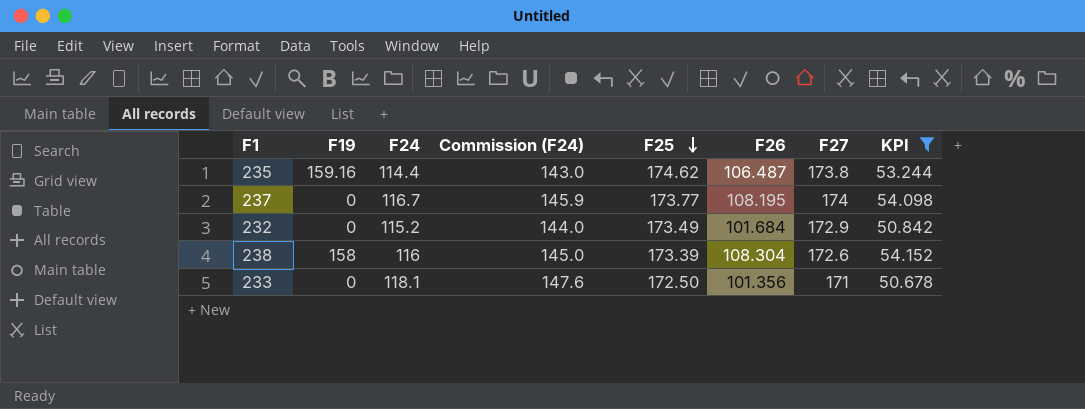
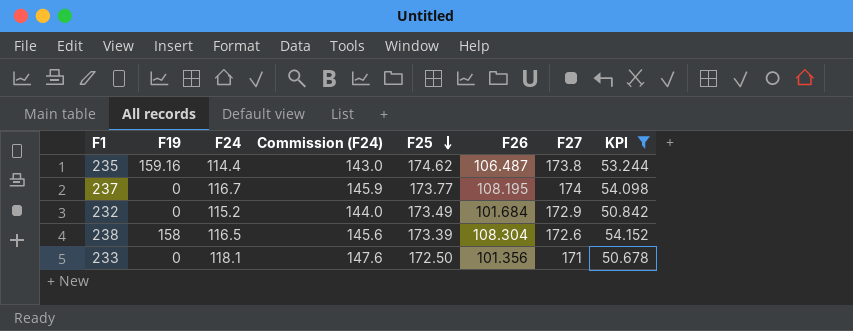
238 | F24: 116 -> 116.5
238 | Commission (F24): 145.0 -> 145.6

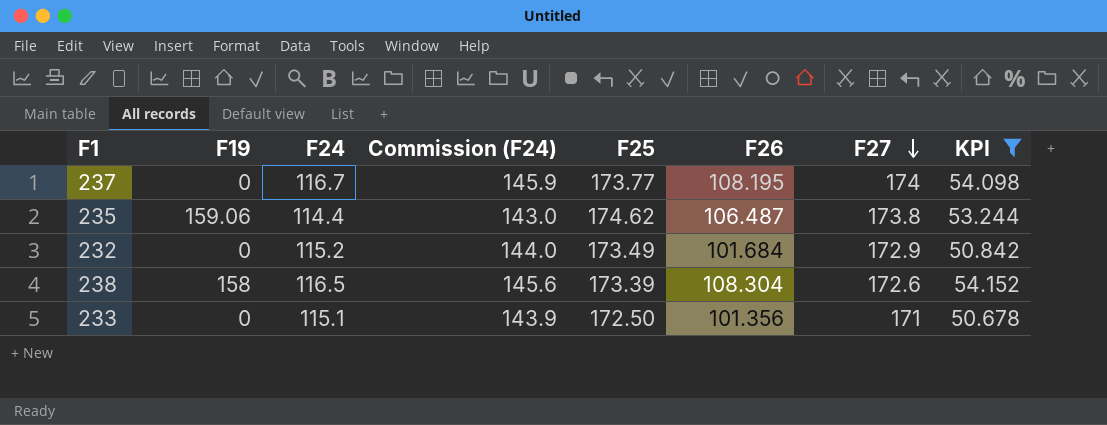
row order: F25 descending -> F27 descending
235 | F19: 159.16 -> 159.06
233 | F24: 118.1 -> 115.1
233 | Commission (F24): 147.6 -> 143.9

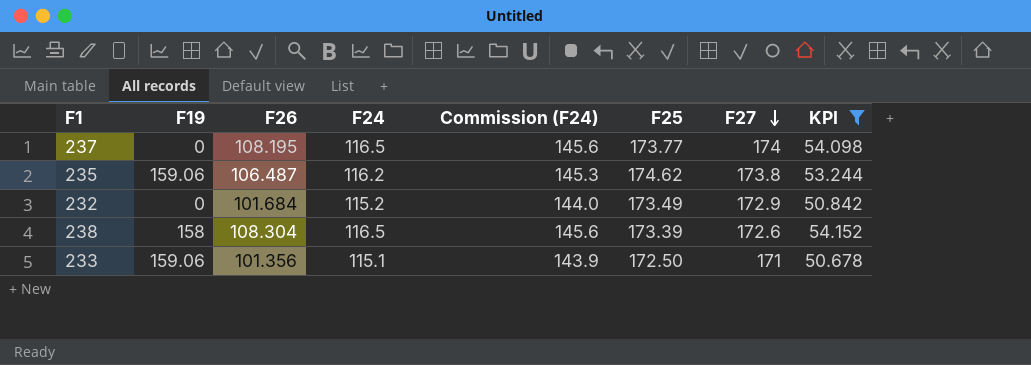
column F26 | position: 6 -> 3
237 | F24: 116.7 -> 116.5
237 | Commission (F24): 145.9 -> 145.6
235 | F24: 114.4 -> 116.2
235 | Commission (F24): 143.0 -> 145.3
233 | F19: 0 -> 159.06

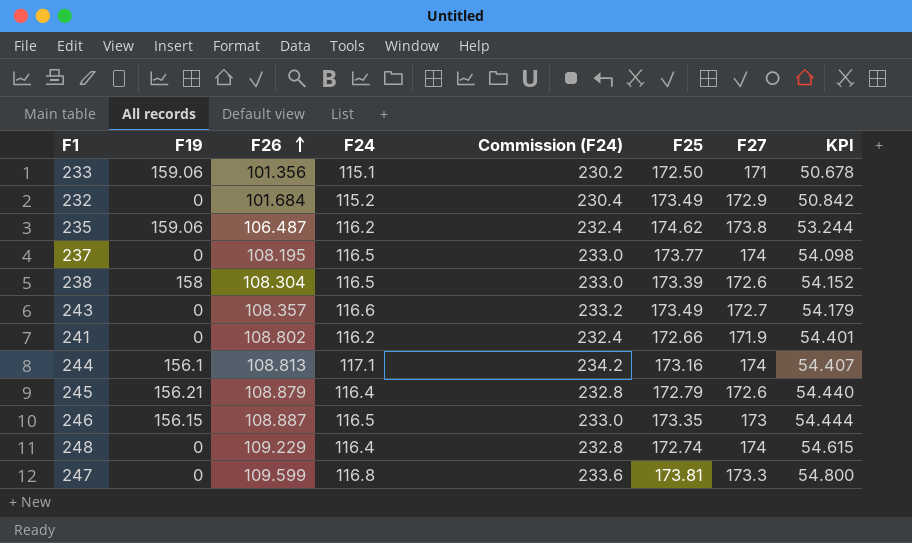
filter: KPI <= 54.152 -> none
row order: F27 descending -> F26 ascending
column Commission (F24) | formula: [F24] * 1.25 -> [F24] * 2

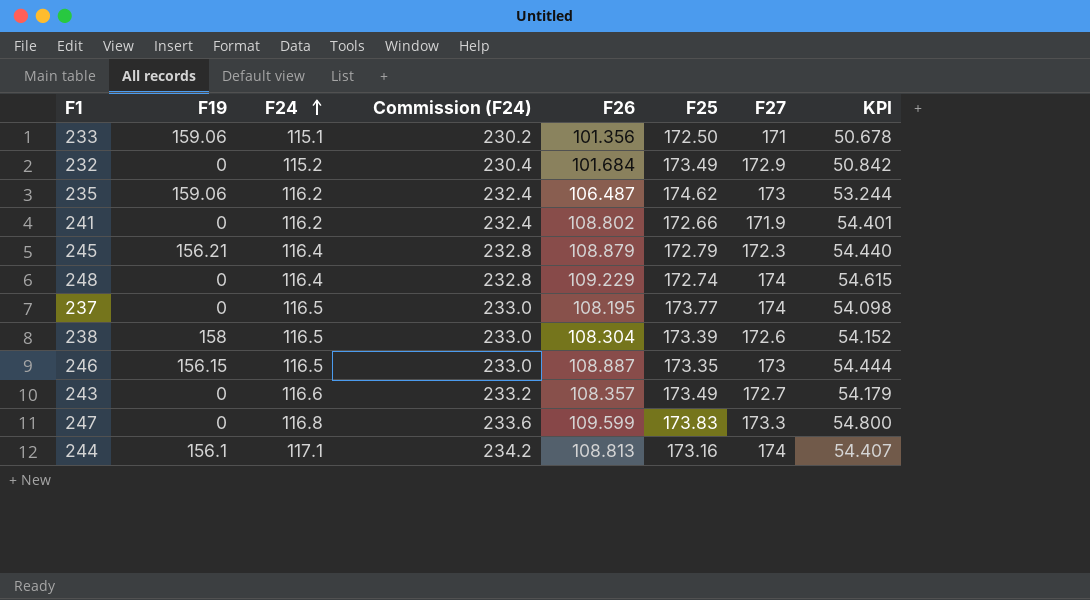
row order: F26 ascending -> F24 ascending
column F26 | position: 3 -> 5
235 | F27: 173.8 -> 173
245 | F27: 172.6 -> 172.3
247 | F25: 173.81 -> 173.83

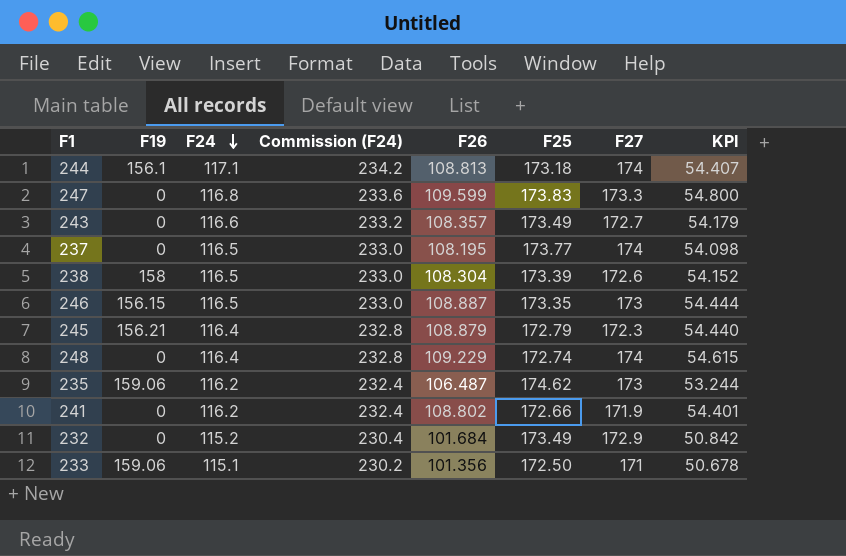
row order: F24 ascending -> F24 descending
244 | F25: 173.16 -> 173.18

